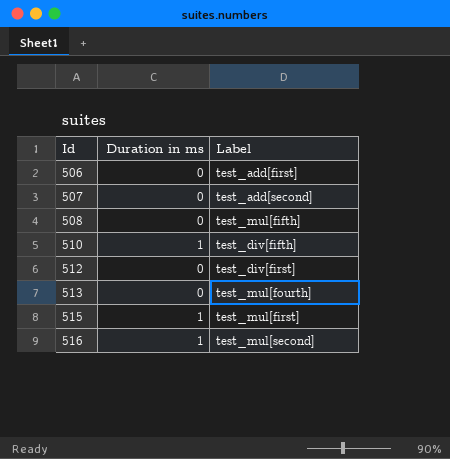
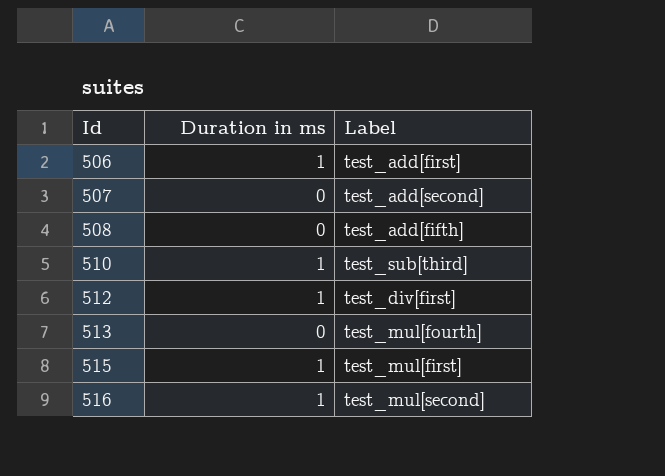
506 | Duration in ms: 0 -> 1
508 | Label: test_mul[fifth] -> test_add[fifth]
510 | Label: test_div[fifth] -> test_sub[third]
512 | Duration in ms: 0 -> 1

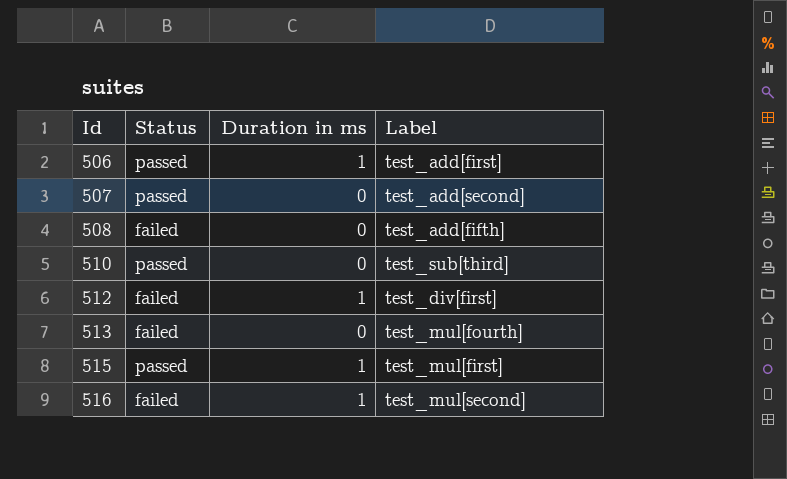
column Status | position: none -> 2
510 | Duration in ms: 1 -> 0

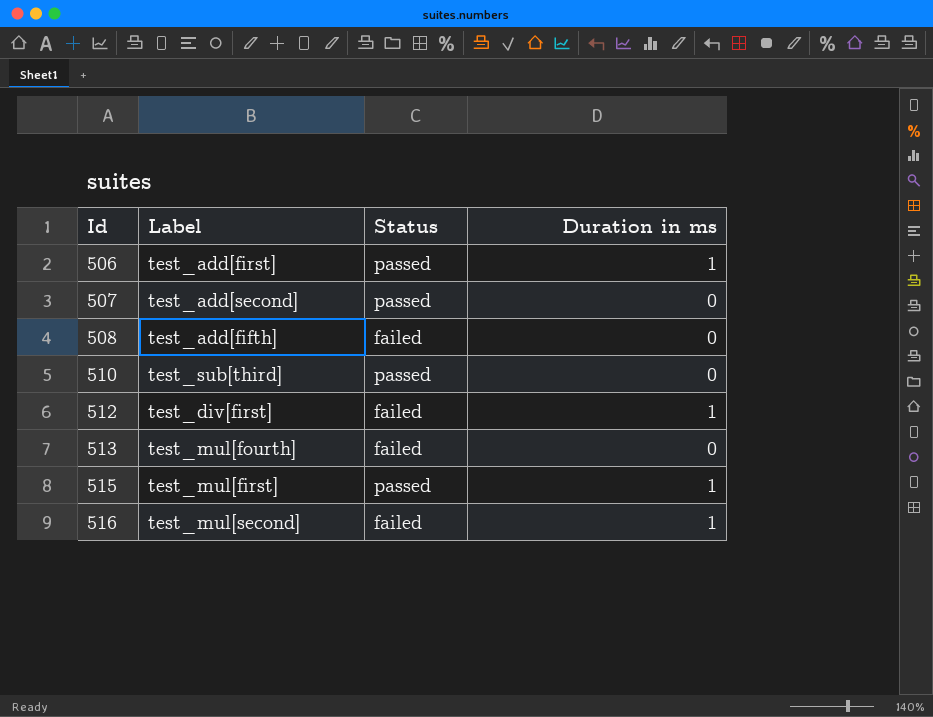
column Label | position: 4 -> 2

